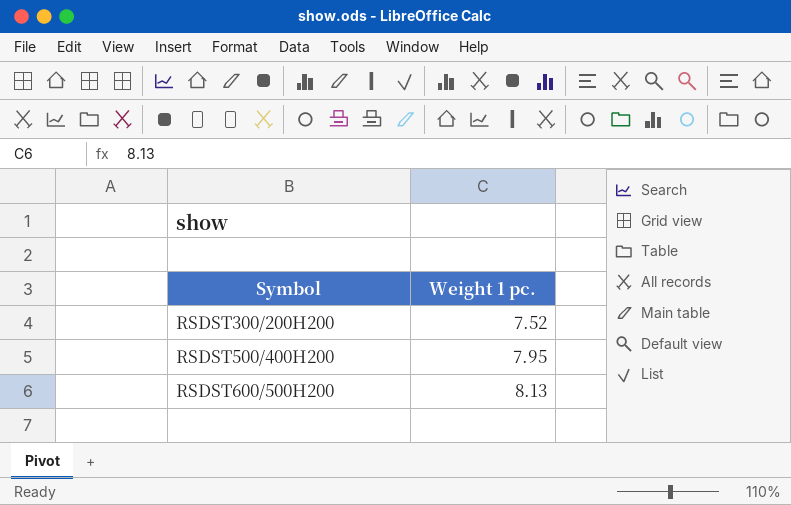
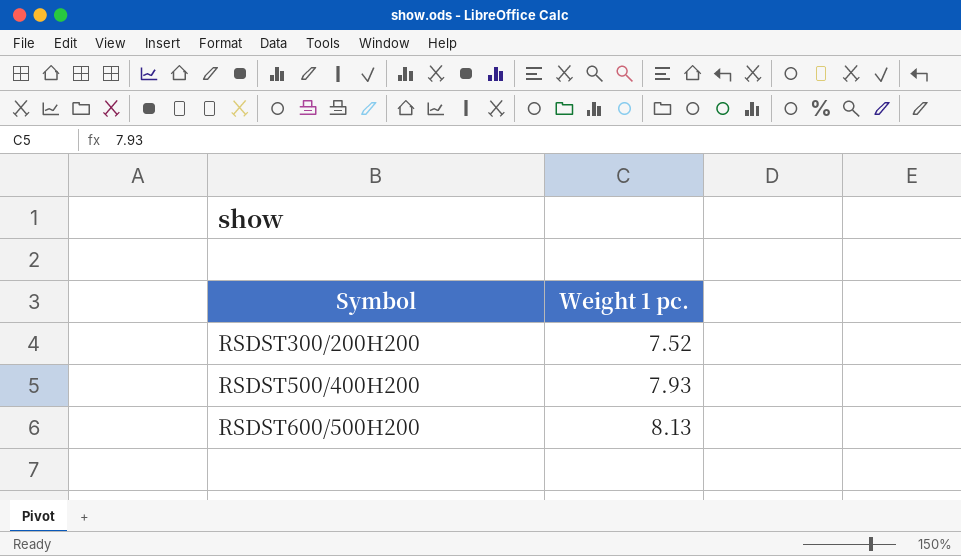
RSDST500/400H200 | Weight 1 pc.: 7.95 -> 7.93

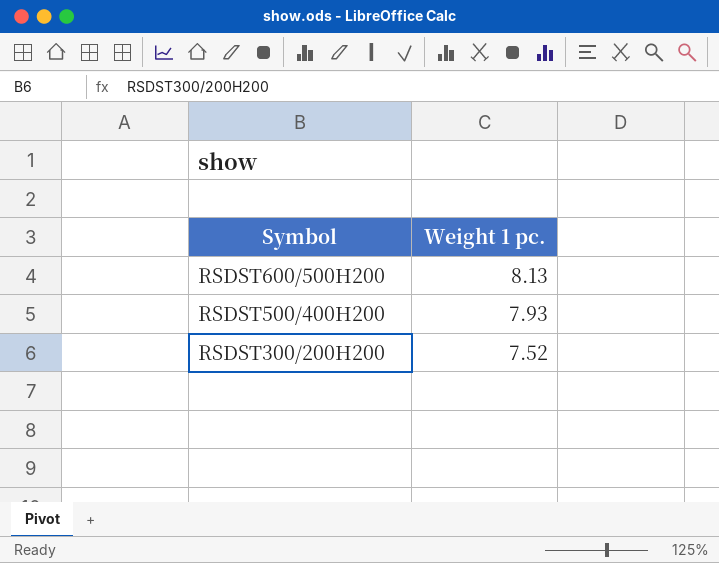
row order: Symbol ascending -> Symbol descending

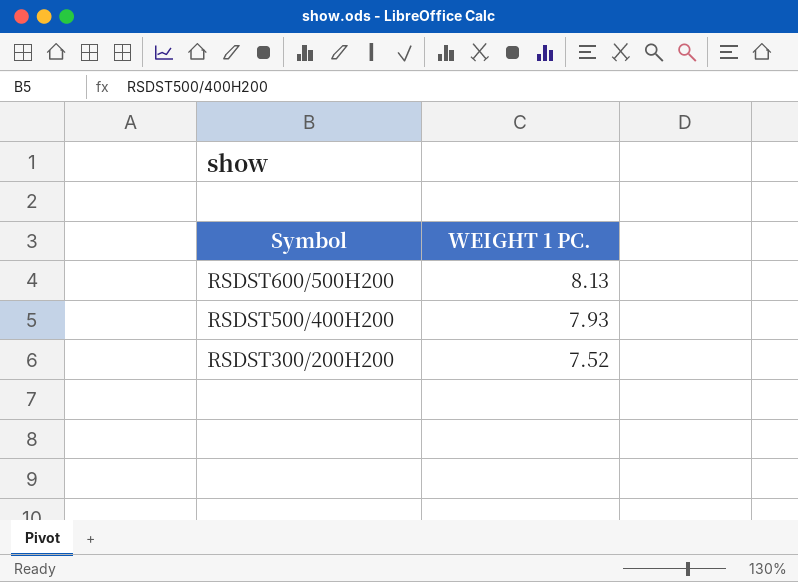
column name: Weight 1 pc. -> WEIGHT 1 PC.

